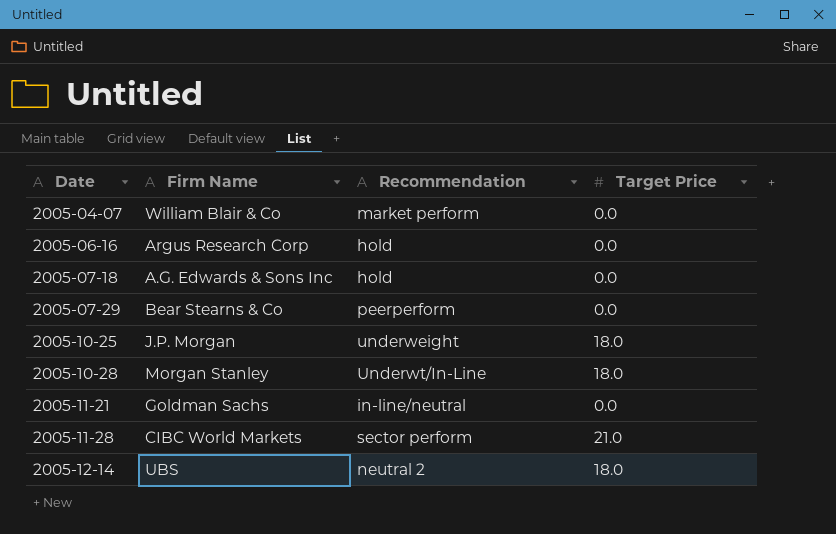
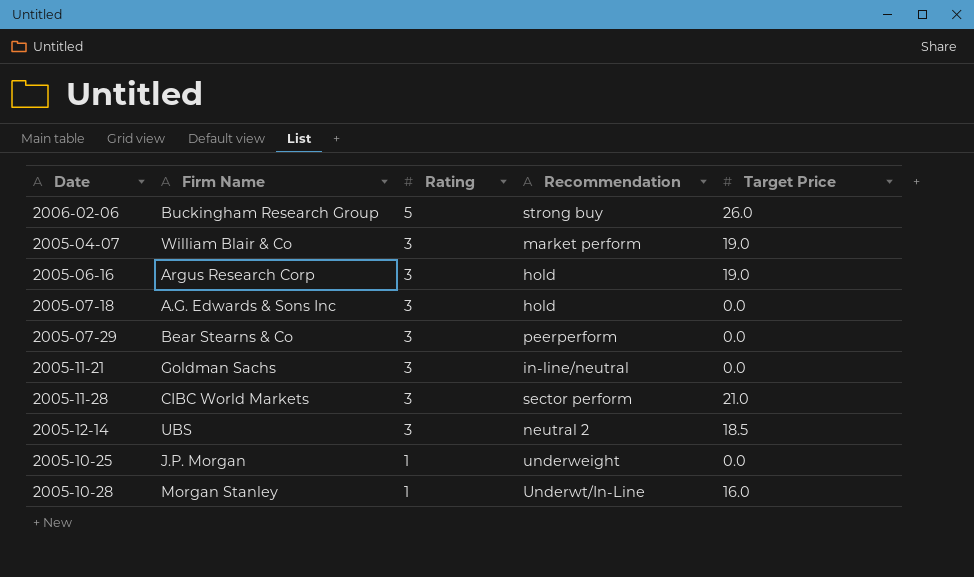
row order: Date ascending -> Rating descending
column Rating | position: none -> 3
row 2006-02-06: none -> Buckingham Research Group | 5 | strong buy | 26.0
2005-04-07 | Target Price: 0.0 -> 19.0
2005-06-16 | Target Price: 0.0 -> 19.0
2005-12-14 | Target Price: 18.0 -> 18.5
2005-10-25 | Target Price: 18.0 -> 0.0
2005-10-28 | Target Price: 18.0 -> 16.0

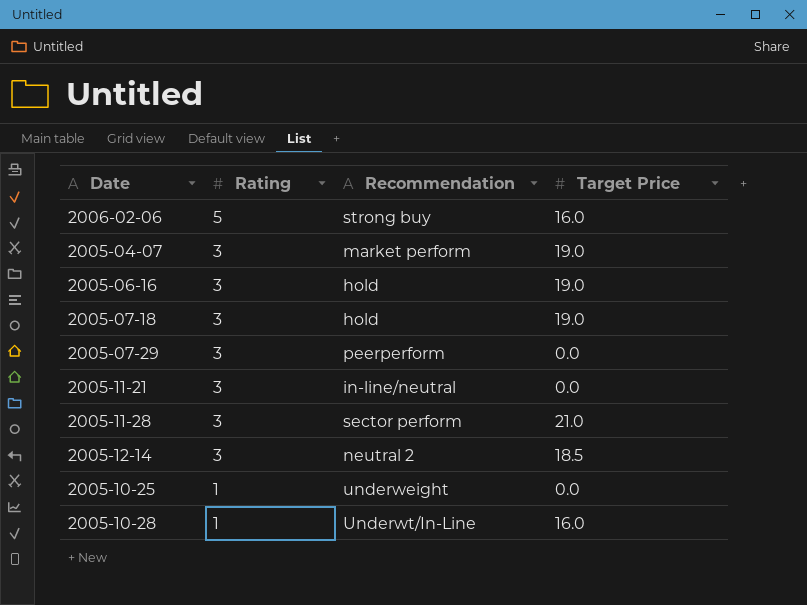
column Firm Name | position: 2 -> none
2006-02-06 | Target Price: 26.0 -> 16.0
2005-07-18 | Target Price: 0.0 -> 19.0

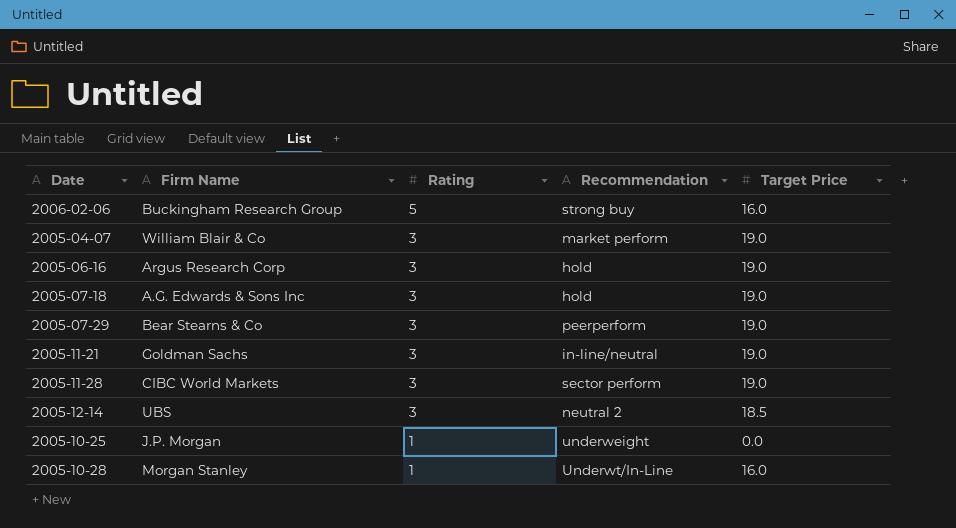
column Firm Name | position: none -> 2
2005-07-29 | Target Price: 0.0 -> 19.0
2005-11-21 | Target Price: 0.0 -> 19.0
2005-11-28 | Target Price: 21.0 -> 19.0

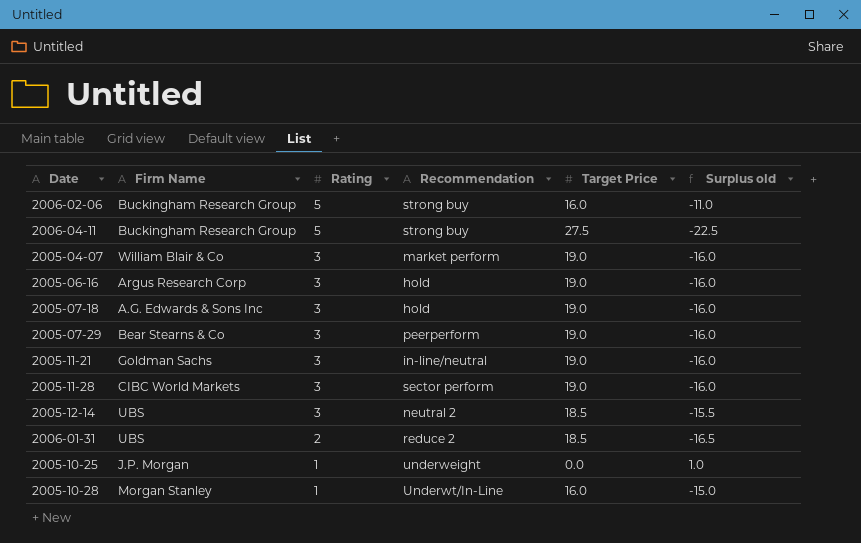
column Surplus old | formula: none -> [Rating] - [Target Price]
row 2006-04-11: none -> Buckingham Research Group | 5 | strong buy | 27.5 | -22.5
row 2006-01-31: none -> UBS | 2 | reduce 2 | 18.5 | -16.5

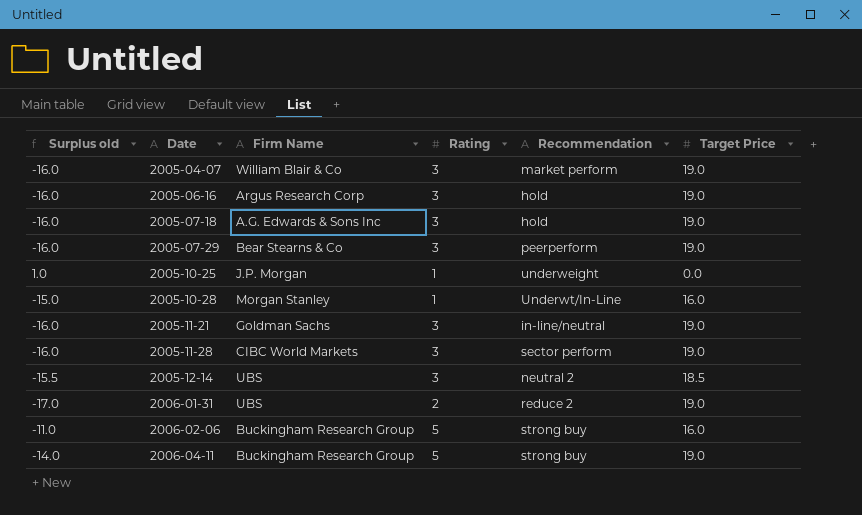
row order: Rating descending -> Date ascending
column Surplus old | position: 6 -> 1
2006-01-31 | Surplus old: -16.5 -> -17.0
2006-01-31 | Target Price: 18.5 -> 19.0
2006-04-11 | Surplus old: -22.5 -> -14.0
2006-04-11 | Target Price: 27.5 -> 19.0

